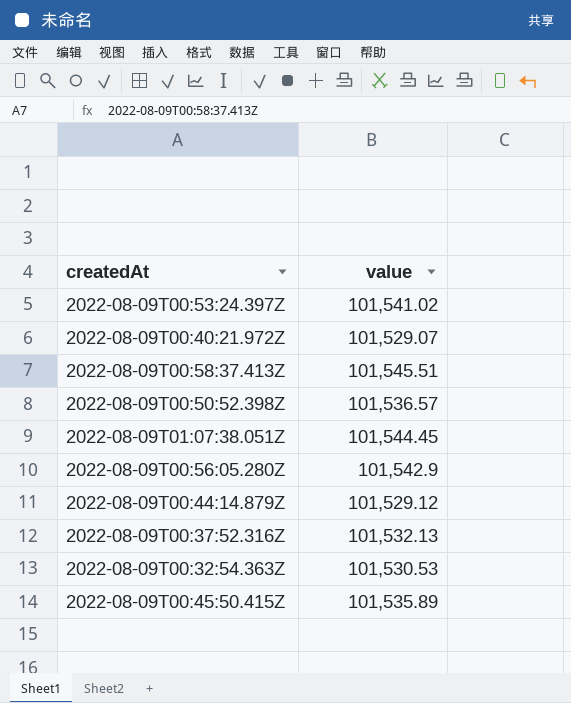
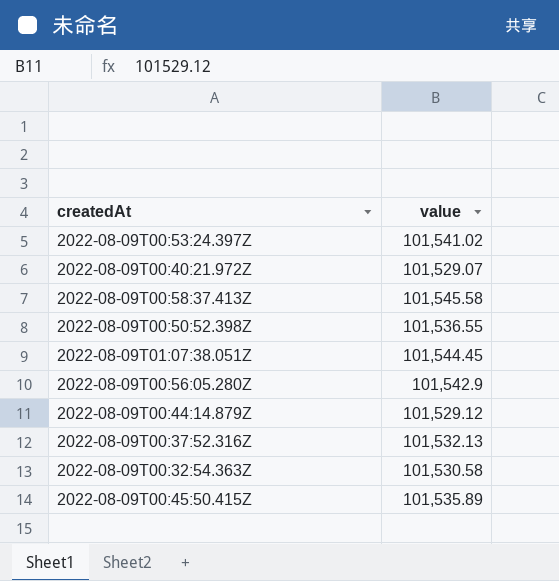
2022-08-09T00:58:37.413Z | value: 101,545.51 -> 101,545.58
2022-08-09T00:50:52.398Z | value: 101,536.57 -> 101,536.55
2022-08-09T00:32:54.363Z | value: 101,530.53 -> 101,530.58

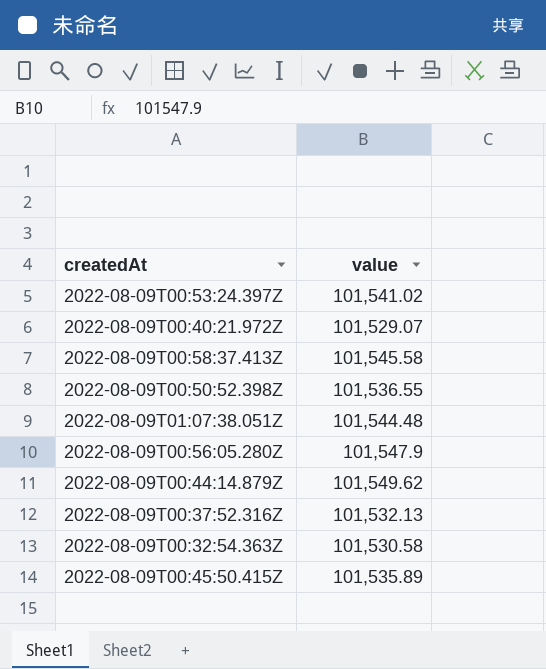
2022-08-09T01:07:38.051Z | value: 101,544.45 -> 101,544.48
2022-08-09T00:56:05.280Z | value: 101,542.9 -> 101,547.9
2022-08-09T00:44:14.879Z | value: 101,529.12 -> 101,549.62

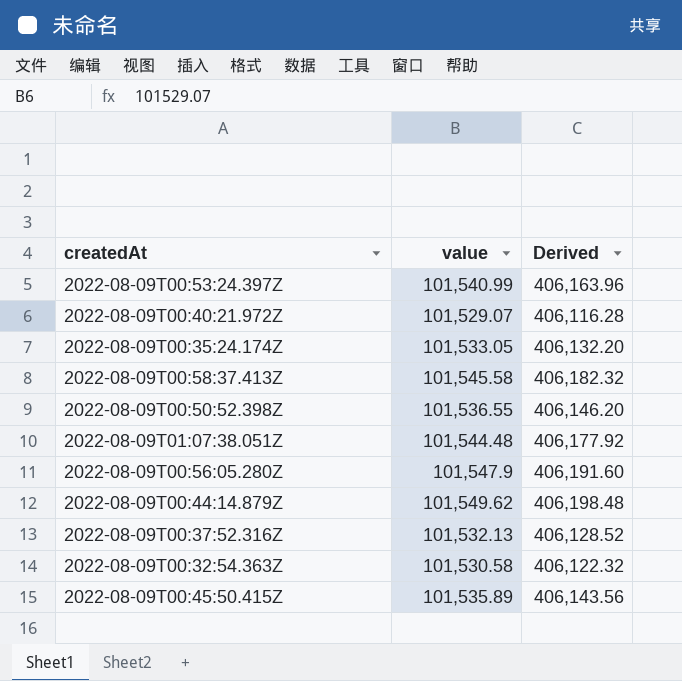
column Derived | formula: none -> [value] * 4
2022-08-09T00:53:24.397Z | value: 101,541.02 -> 101,540.99
row 2022-08-09T00:35:24.174Z: none -> 101,533.05 | 406,132.20

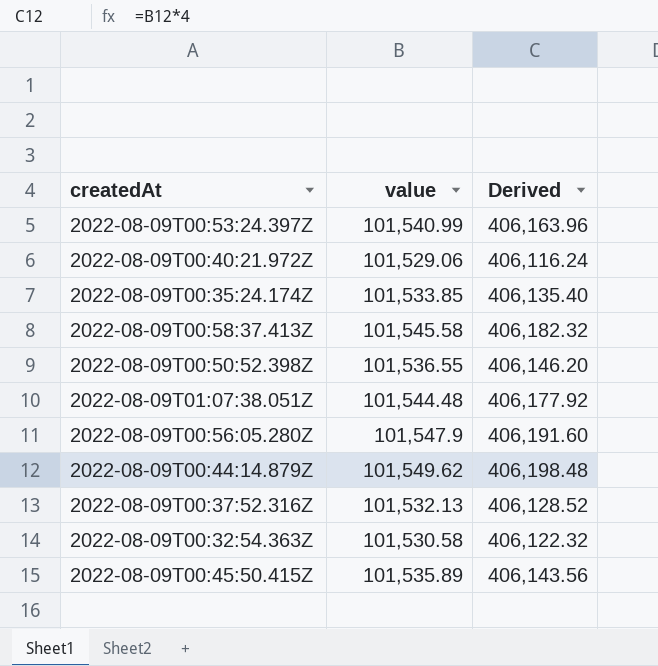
2022-08-09T00:40:21.972Z | value: 101,529.07 -> 101,529.06
2022-08-09T00:40:21.972Z | Derived: 406,116.28 -> 406,116.24
2022-08-09T00:35:24.174Z | value: 101,533.05 -> 101,533.85
2022-08-09T00:35:24.174Z | Derived: 406,132.20 -> 406,135.40

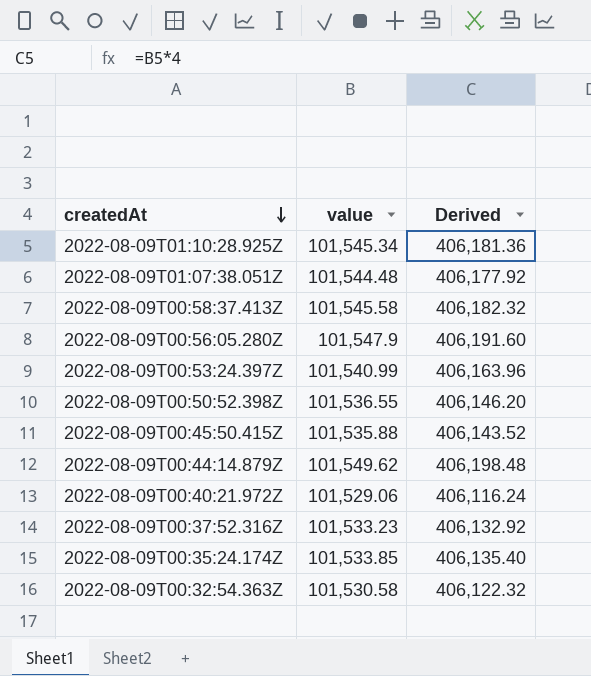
row order: none -> createdAt descending
row 2022-08-09T01:10:28.925Z: none -> 101,545.34 | 406,181.36
2022-08-09T00:45:50.415Z | value: 101,535.89 -> 101,535.88
2022-08-09T00:45:50.415Z | Derived: 406,143.56 -> 406,143.52
2022-08-09T00:37:52.316Z | value: 101,532.13 -> 101,533.23
2022-08-09T00:37:52.316Z | Derived: 406,128.52 -> 406,132.92

